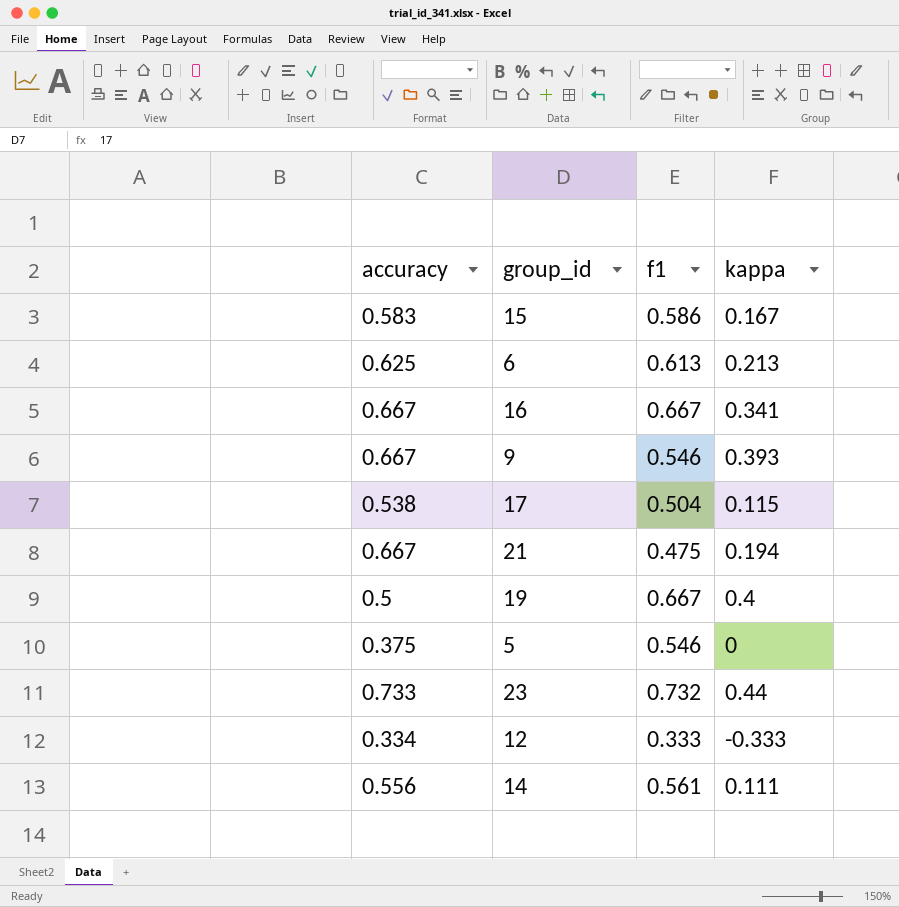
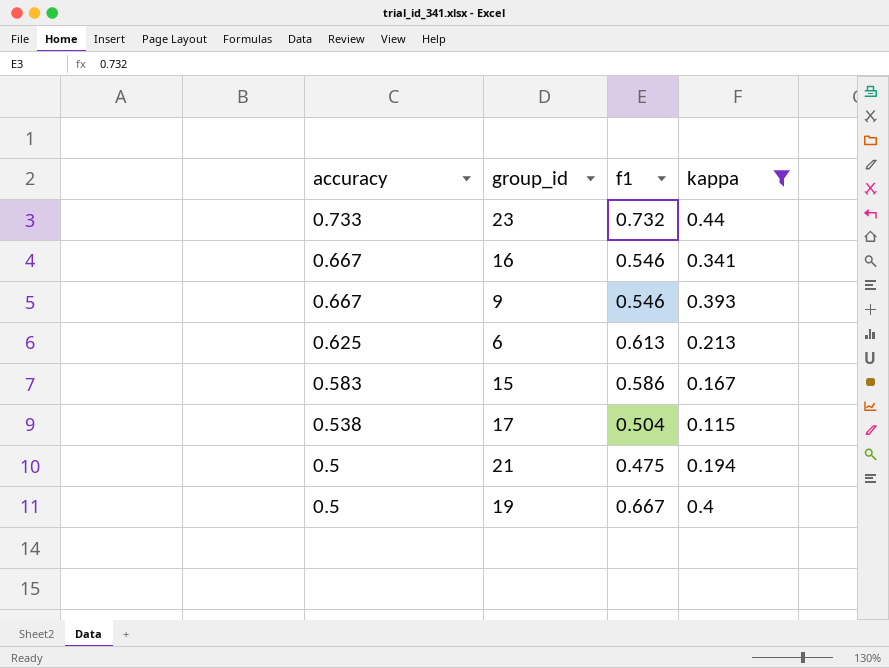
filter: none -> kappa >= 0.115
row order: none -> accuracy descending
16 | f1: 0.667 -> 0.546
21 | accuracy: 0.667 -> 0.5

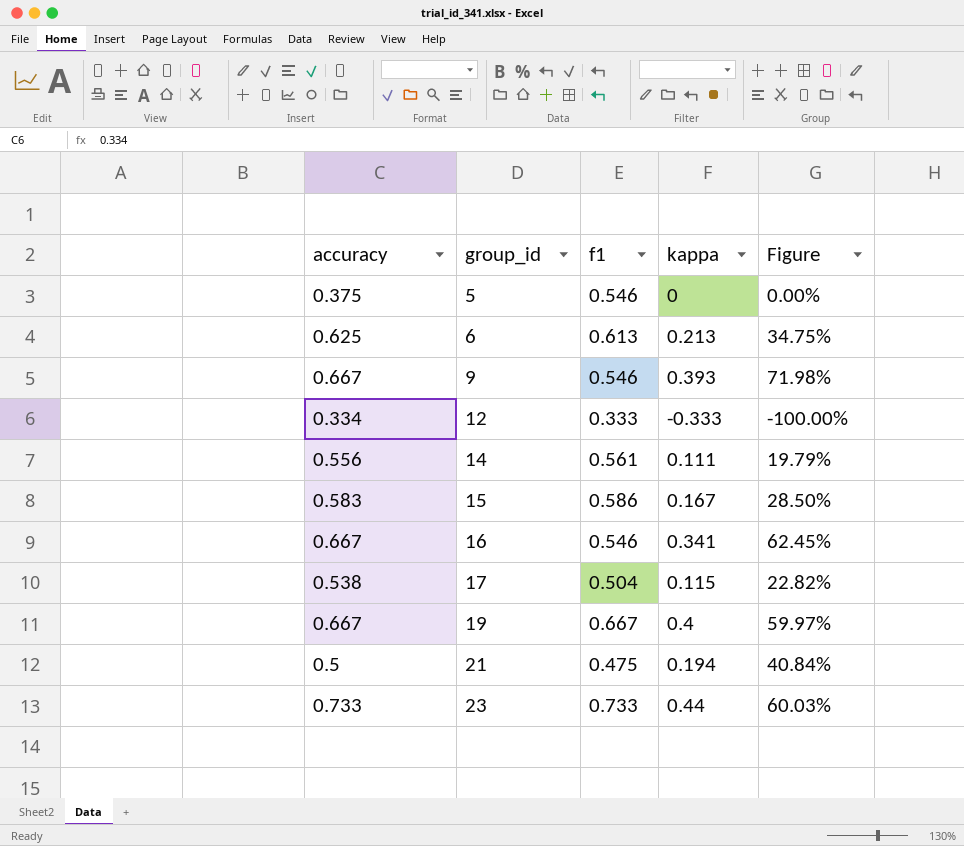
filter: kappa >= 0.115 -> none
row order: accuracy descending -> group_id ascending
column Figure | formula: none -> [kappa] / [f1]
19 | accuracy: 0.5 -> 0.667
23 | f1: 0.732 -> 0.733

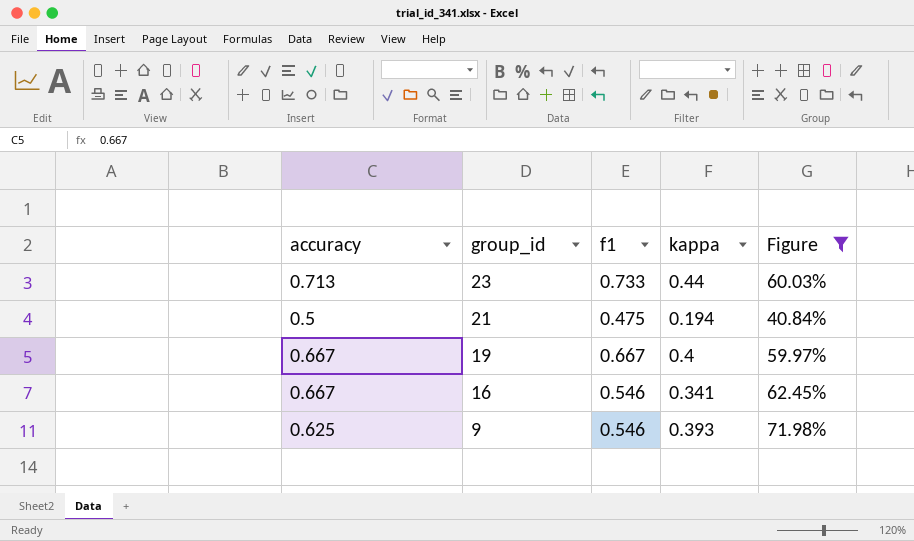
filter: none -> Figure >= 40.84%
row order: group_id ascending -> group_id descending
23 | accuracy: 0.733 -> 0.713
9 | accuracy: 0.667 -> 0.625

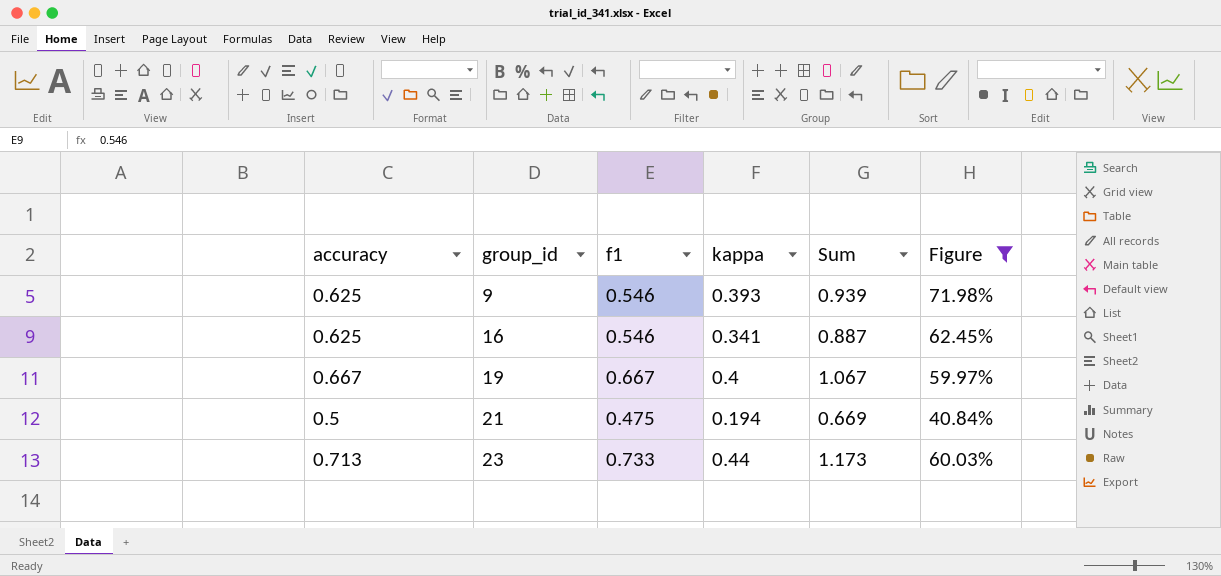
row order: group_id descending -> group_id ascending
column Sum | formula: none -> [f1] + [kappa]
16 | accuracy: 0.667 -> 0.625

